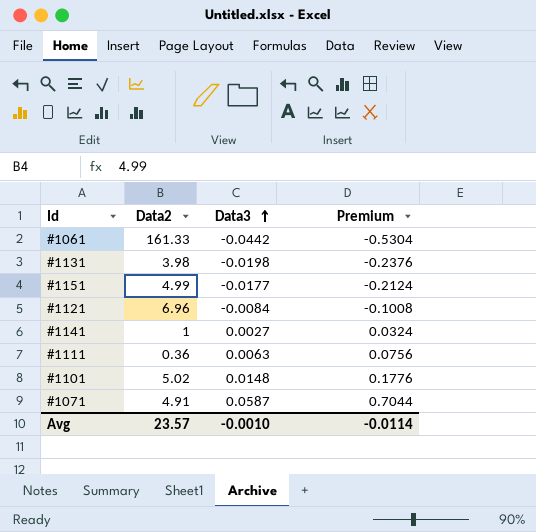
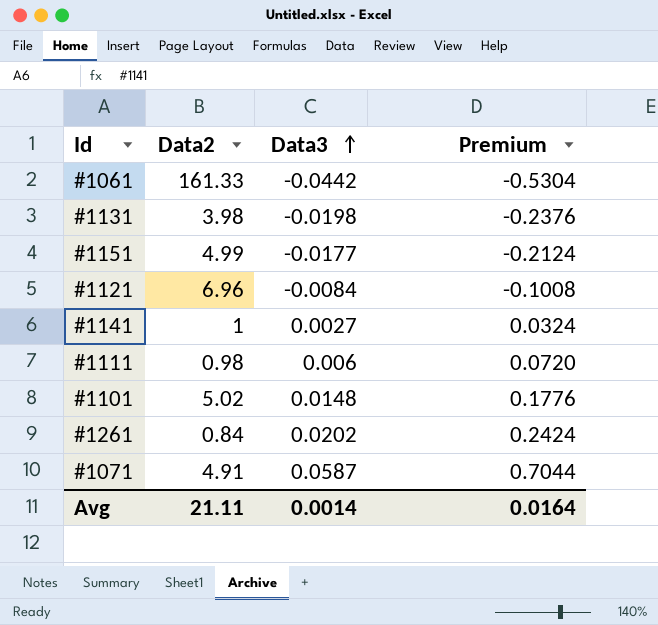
#1111 | Data2: 0.36 -> 0.98
#1111 | Data3: 0.0063 -> 0.006
#1111 | Premium: 0.0756 -> 0.0720
row #1261: none -> 0.84 | 0.0202 | 0.2424
Avg | Data2: 23.57 -> 21.11
Avg | Data3: -0.0010 -> 0.0014
Avg | Premium: -0.0114 -> 0.0164

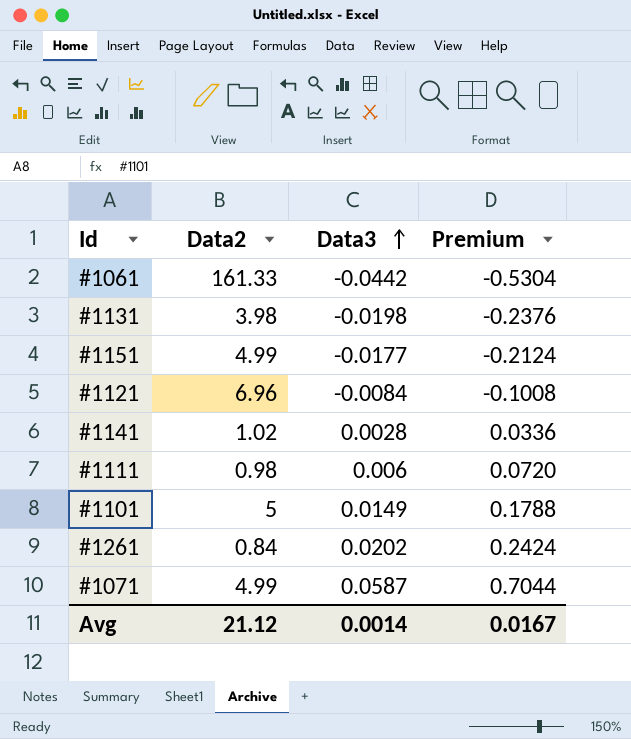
#1141 | Data2: 1 -> 1.02
#1141 | Data3: 0.0027 -> 0.0028
#1141 | Premium: 0.0324 -> 0.0336
#1101 | Data2: 5.02 -> 5
#1101 | Data3: 0.0148 -> 0.0149
#1101 | Premium: 0.1776 -> 0.1788
#1071 | Data2: 4.91 -> 4.99
Avg | Data2: 21.11 -> 21.12
Avg | Premium: 0.0164 -> 0.0167

